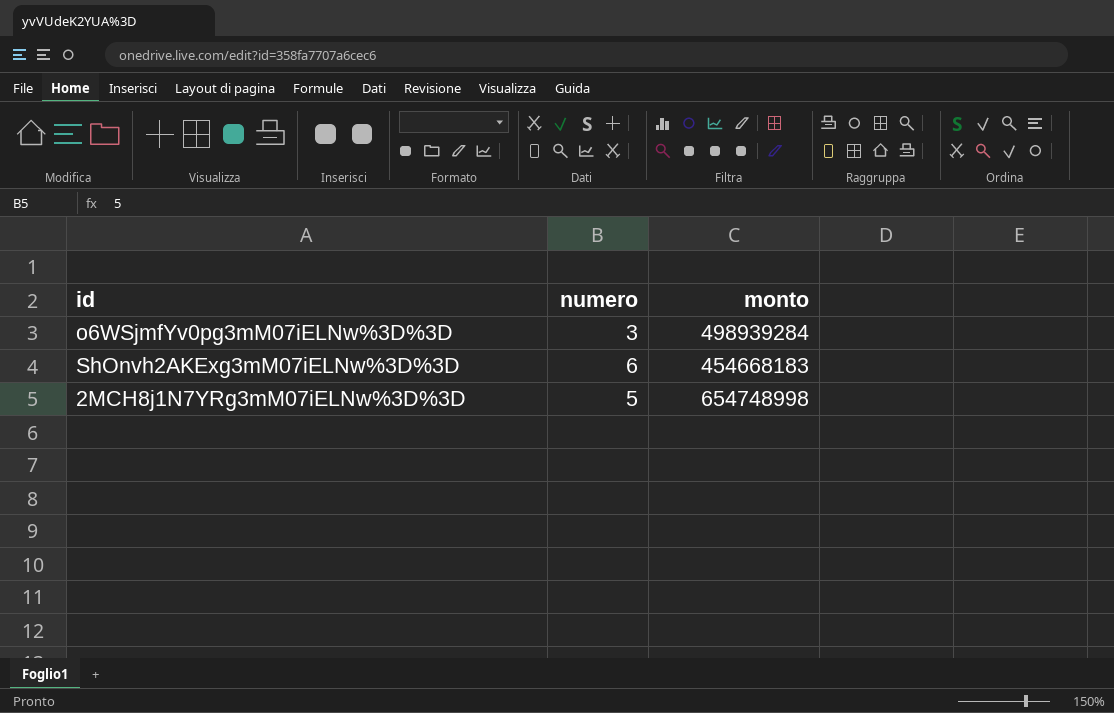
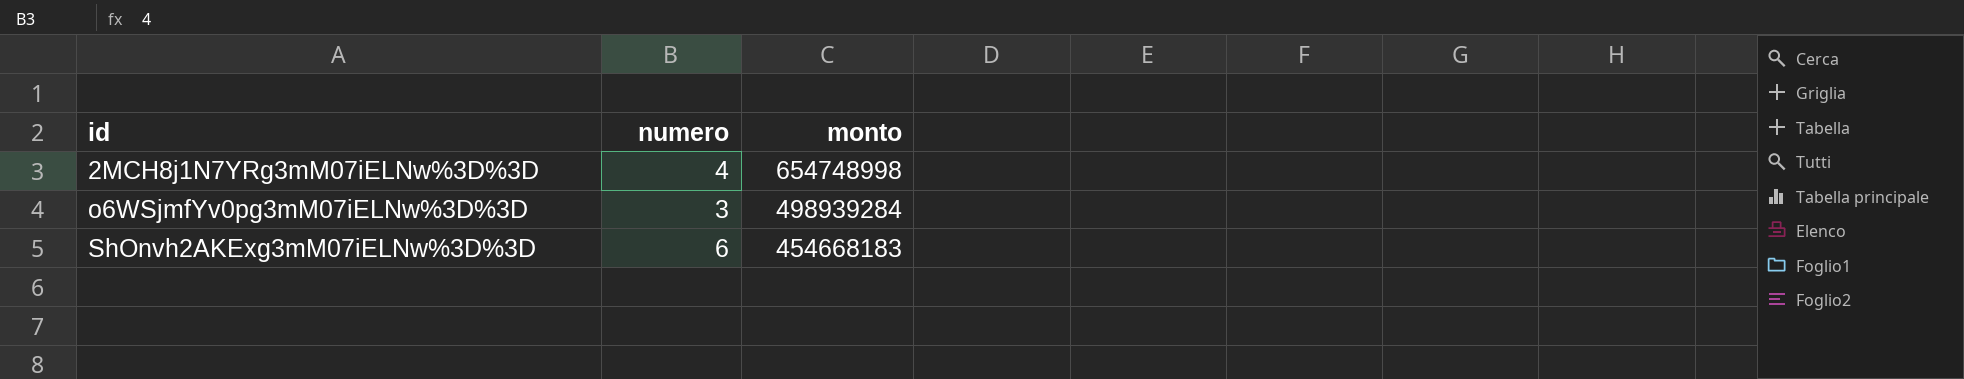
row order: none -> id ascending
2MCH8j1N7YRg3mM07iELNw%3D%3D | numero: 5 -> 4

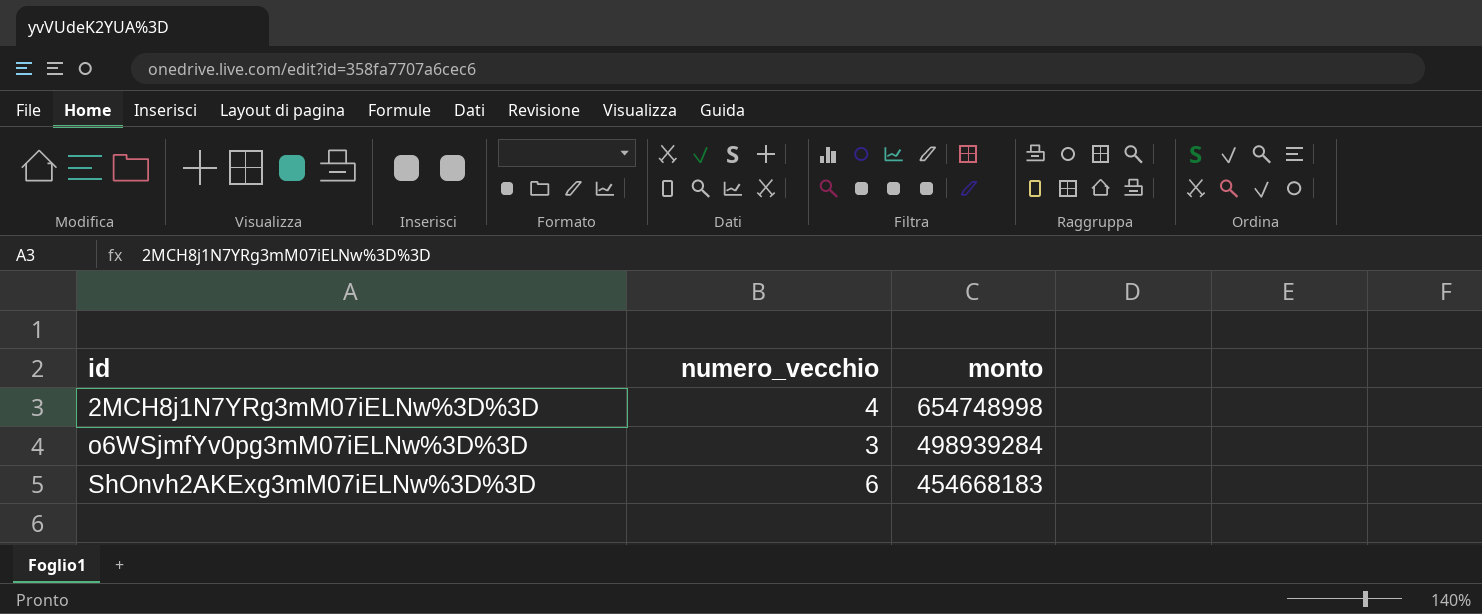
column name: numero -> numero_vecchio

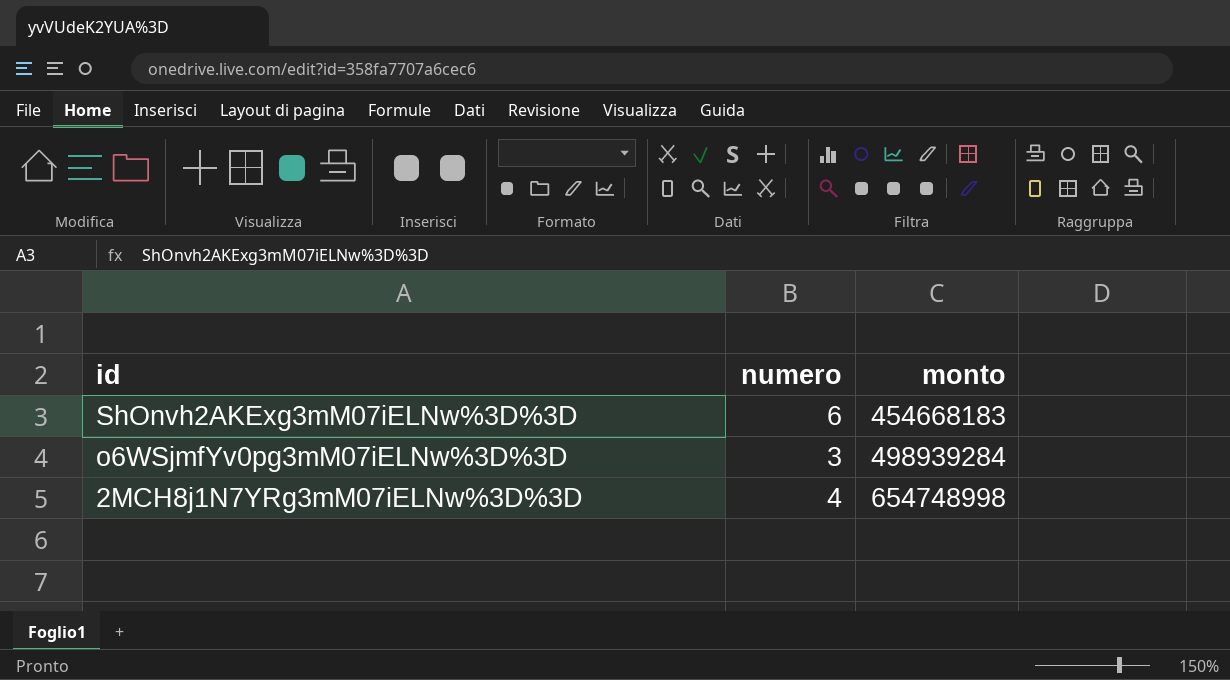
row order: id ascending -> id descending
column name: numero_vecchio -> numero

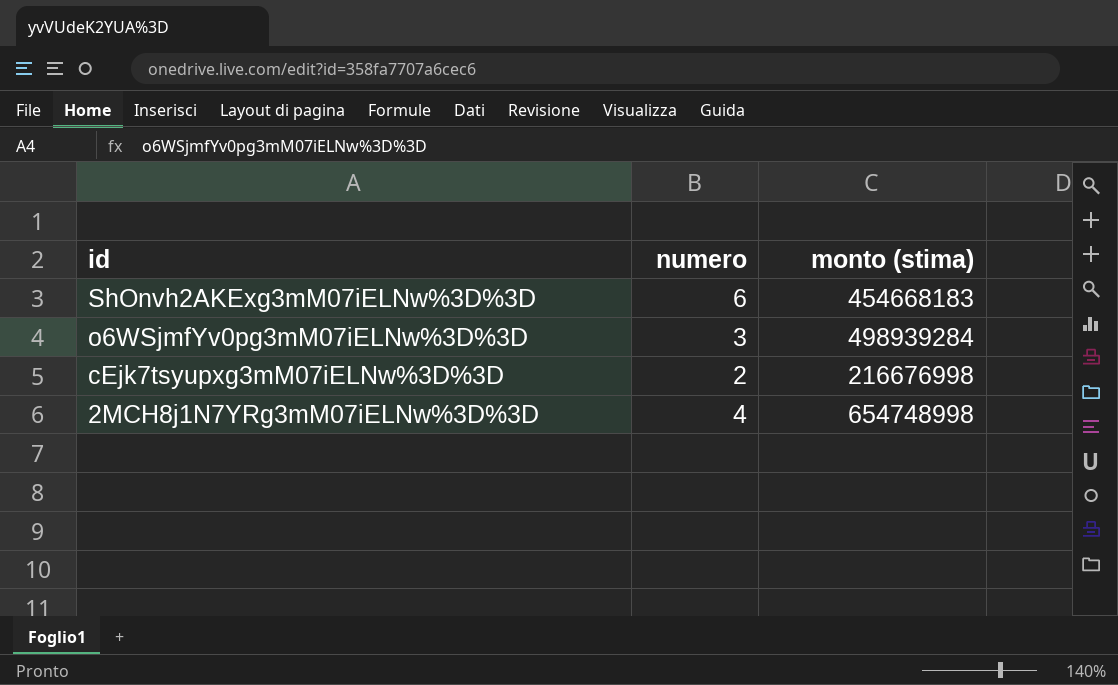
column name: monto -> monto (stima)
row cEjk7tsyupxg3mM07iELNw%3D%3D: none -> 2 | 216676998

